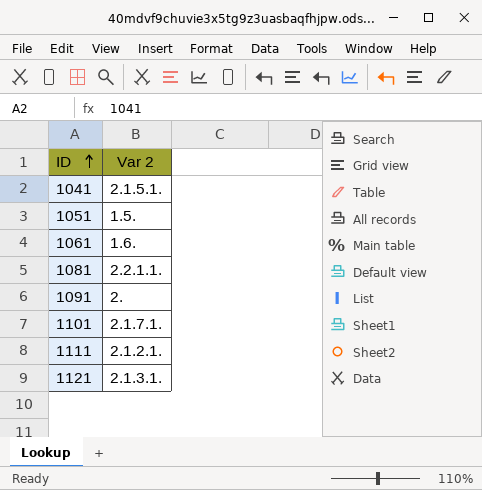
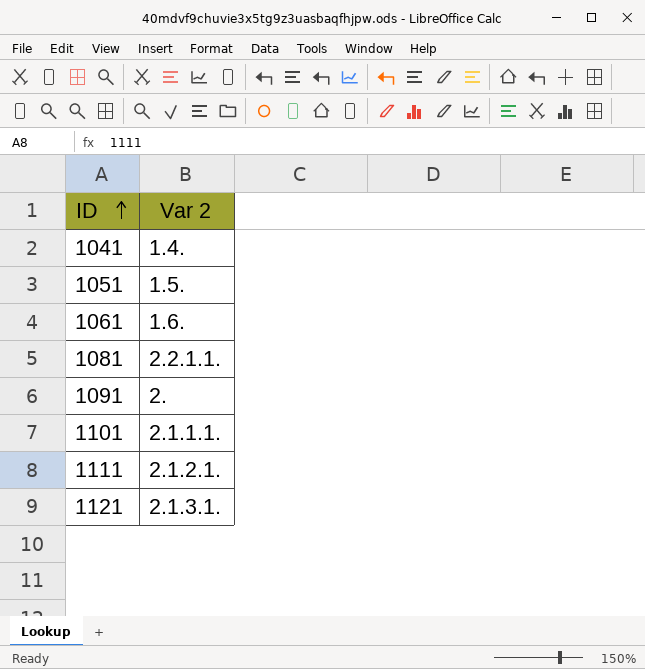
1041 | Var 2: 2.1.5.1. -> 1.4.
1101 | Var 2: 2.1.7.1. -> 2.1.1.1.

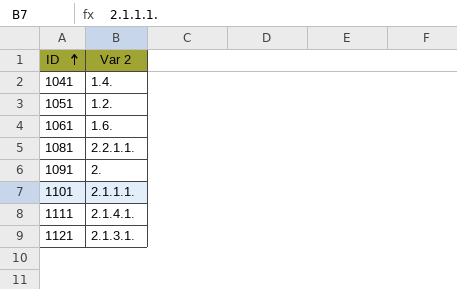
1051 | Var 2: 1.5. -> 1.2.
1111 | Var 2: 2.1.2.1. -> 2.1.4.1.

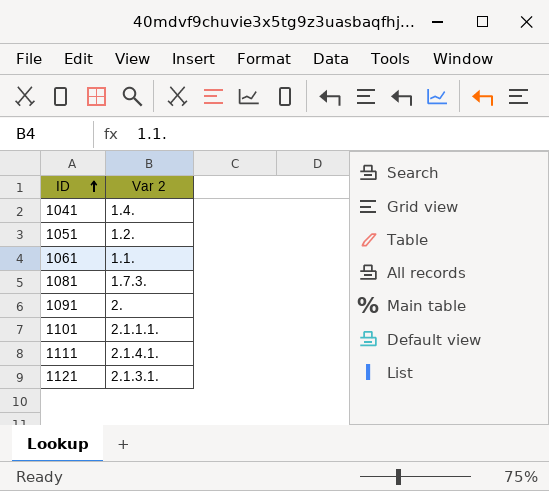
1061 | Var 2: 1.6. -> 1.1.
1081 | Var 2: 2.2.1.1. -> 1.7.3.

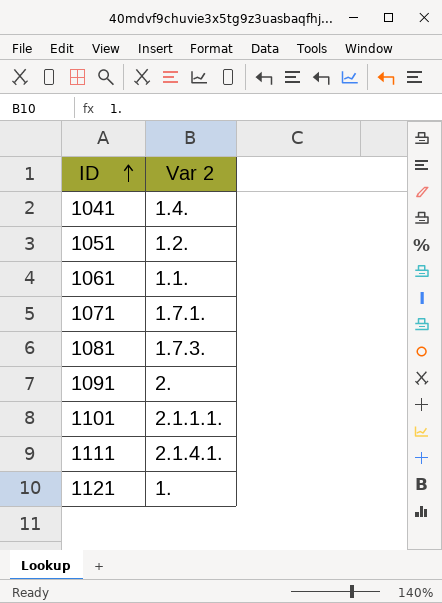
row 1071: none -> 1.7.1.
1121 | Var 2: 2.1.3.1. -> 1.

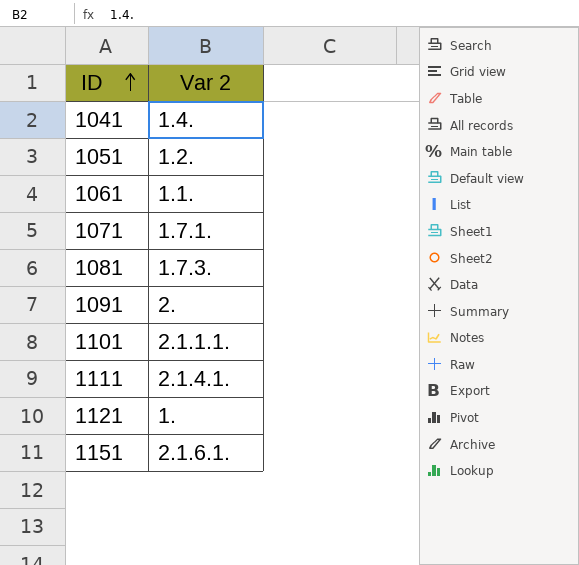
row 1151: none -> 2.1.6.1.

